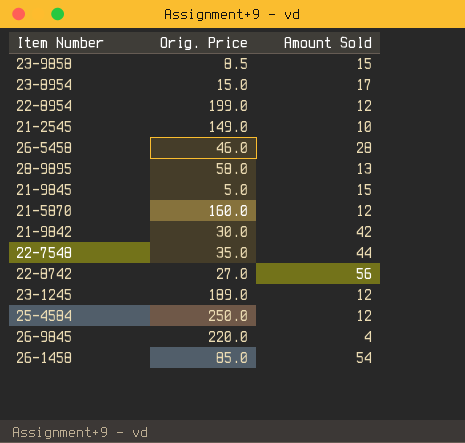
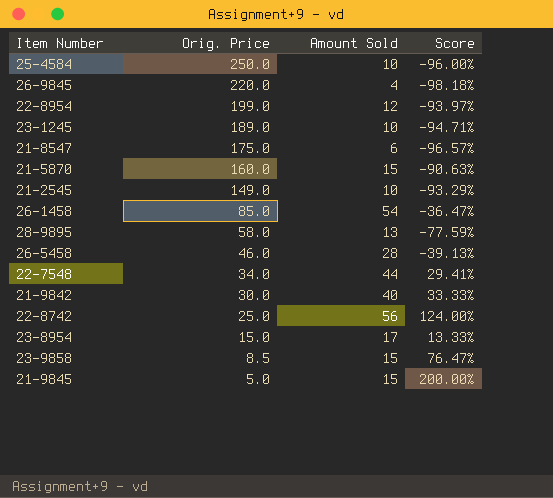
row order: none -> Orig. Price descending
column Score | formula: none -> ([Amount Sold] - [Orig. Price]) / [Orig. Price]
25-4584 | Amount Sold: 12 -> 10
23-1245 | Amount Sold: 12 -> 10
row 21-8547: none -> 175.0 | 6 | -96.57%
21-5870 | Amount Sold: 12 -> 15
22-7548 | Orig. Price: 35.0 -> 34.0
21-9842 | Amount Sold: 42 -> 40
22-8742 | Orig. Price: 27.0 -> 25.0

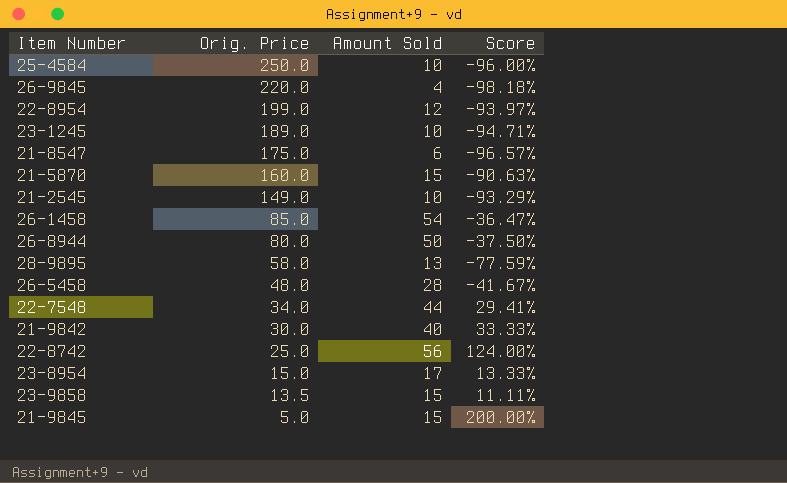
row 26-8944: none -> 80.0 | 50 | -37.50%
26-5458 | Orig. Price: 46.0 -> 48.0
26-5458 | Score: -39.13% -> -41.67%
23-9858 | Orig. Price: 8.5 -> 13.5
23-9858 | Score: 76.47% -> 11.11%

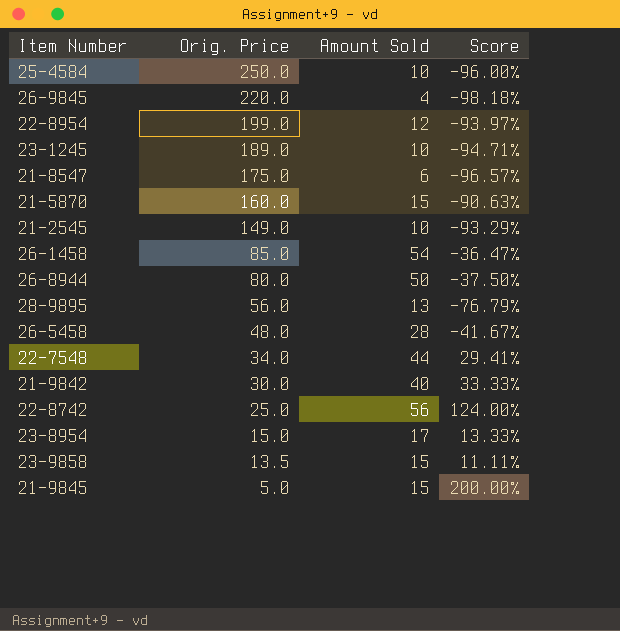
28-9895 | Orig. Price: 58.0 -> 56.0
28-9895 | Score: -77.59% -> -76.79%

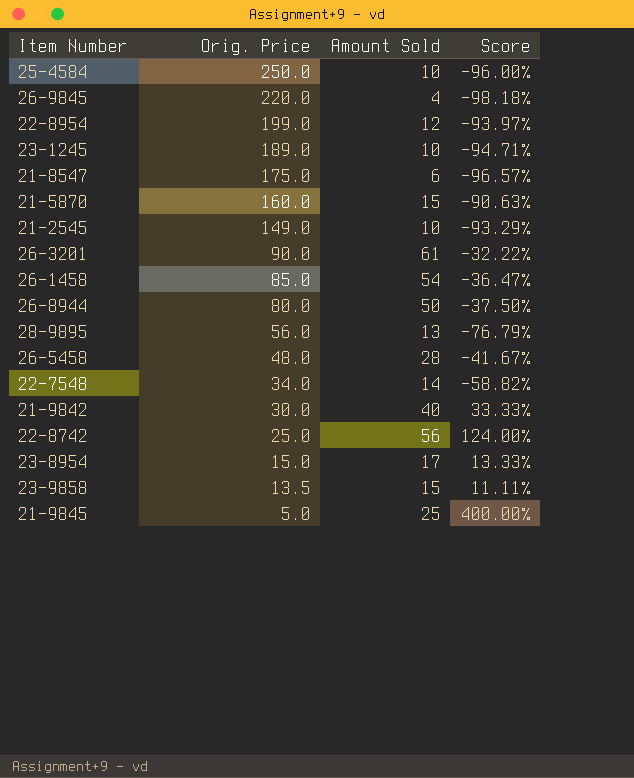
row 26-3201: none -> 90.0 | 61 | -32.22%
22-7548 | Amount Sold: 44 -> 14
22-7548 | Score: 29.41% -> -58.82%
21-9845 | Amount Sold: 15 -> 25
21-9845 | Score: 200.00% -> 400.00%

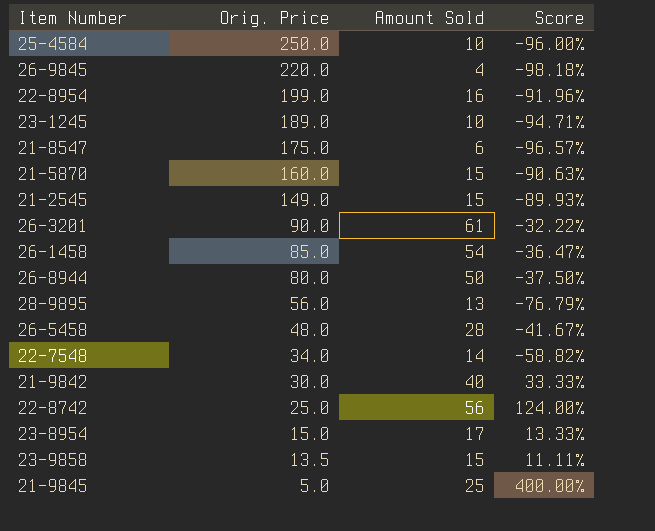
22-8954 | Amount Sold: 12 -> 16
22-8954 | Score: -93.97% -> -91.96%
21-2545 | Amount Sold: 10 -> 15
21-2545 | Score: -93.29% -> -89.93%

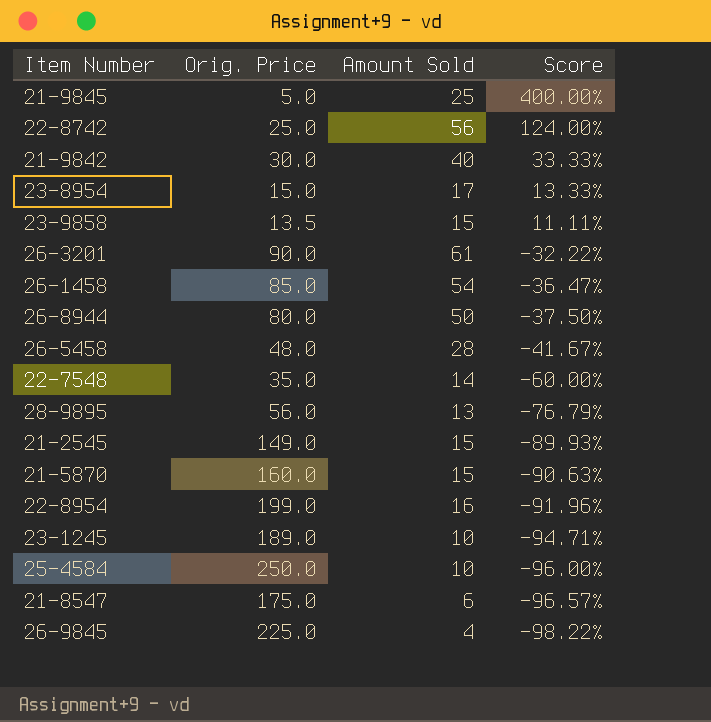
row order: Orig. Price descending -> Score descending
22-7548 | Orig. Price: 34.0 -> 35.0
22-7548 | Score: -58.82% -> -60.00%
26-9845 | Orig. Price: 220.0 -> 225.0
26-9845 | Score: -98.18% -> -98.22%

